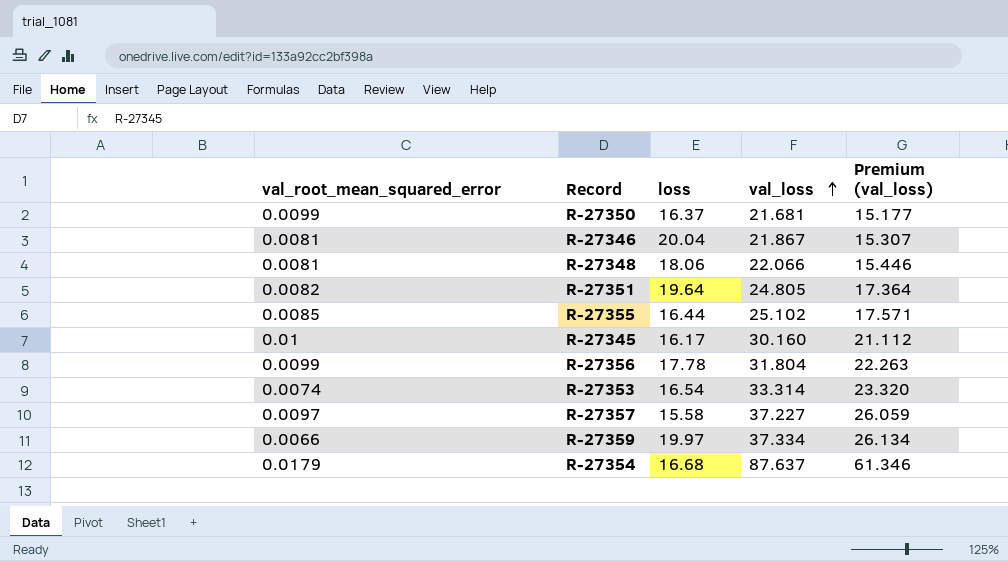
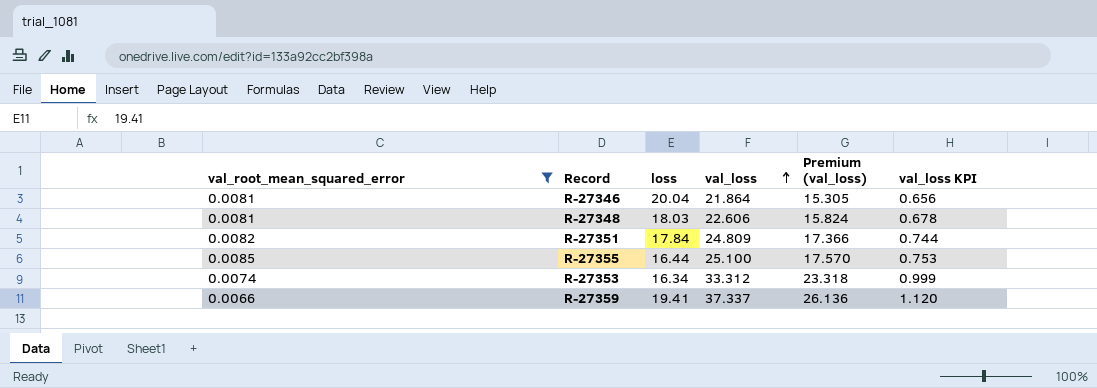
filter: none -> val_root_mean_squared_error <= 0.0085
column val_loss KPI | formula: none -> [val_loss] * 0.03
R-27346 | val_loss: 21.867 -> 21.864
R-27346 | Premium (val_loss): 15.307 -> 15.305
R-27348 | loss: 18.06 -> 18.03
R-27348 | val_loss: 22.066 -> 22.606
R-27348 | Premium (val_loss): 15.446 -> 15.824
R-27351 | loss: 19.64 -> 17.84
R-27351 | val_loss: 24.805 -> 24.809
R-27351 | Premium (val_loss): 17.364 -> 17.366
R-27355 | val_loss: 25.102 -> 25.100
R-27355 | Premium (val_loss): 17.571 -> 17.570
R-27353 | loss: 16.54 -> 16.34
R-27353 | val_loss: 33.314 -> 33.312
R-27353 | Premium (val_loss): 23.320 -> 23.318
R-27359 | loss: 19.97 -> 19.41
R-27359 | val_loss: 37.334 -> 37.337
R-27359 | Premium (val_loss): 26.134 -> 26.136

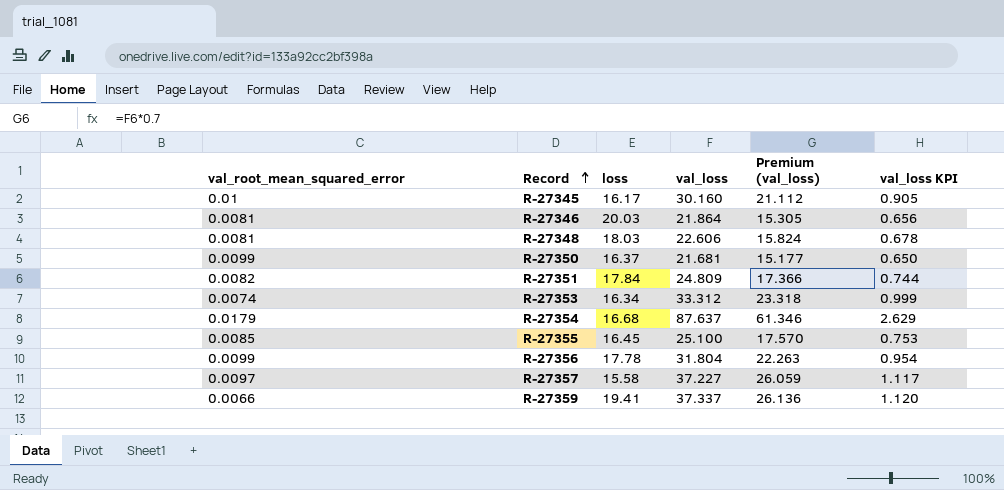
filter: val_root_mean_squared_error <= 0.0085 -> none
row order: val_loss ascending -> Record ascending
R-27346 | loss: 20.04 -> 20.03
R-27355 | loss: 16.44 -> 16.45

